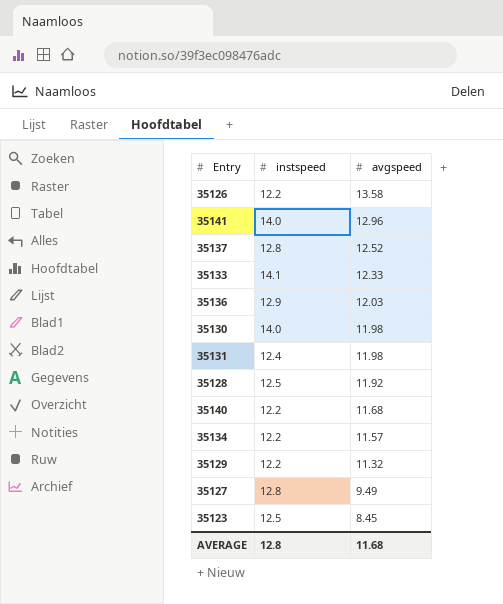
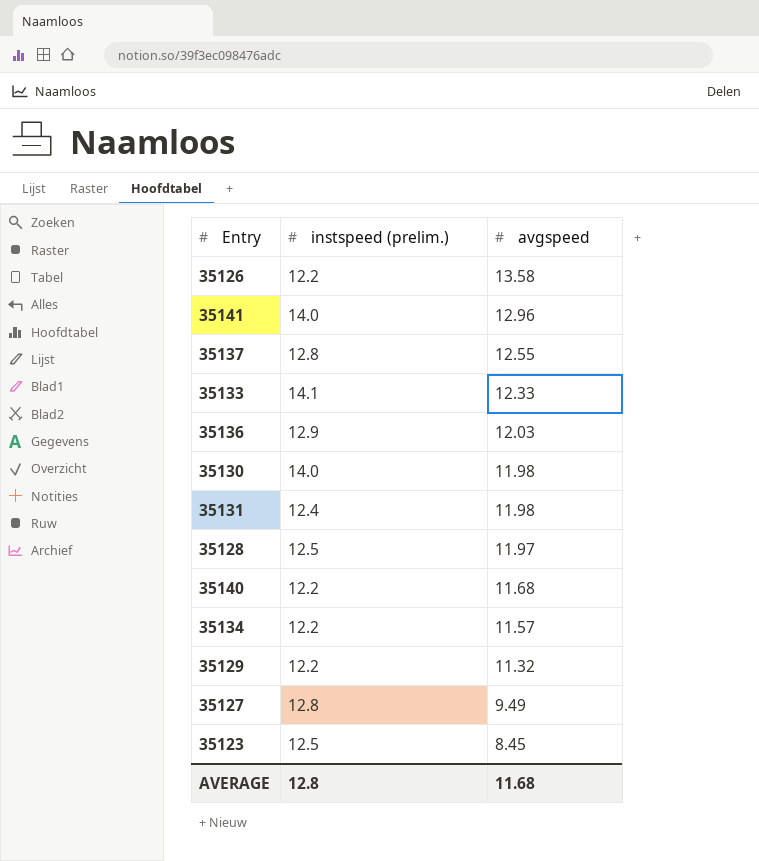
column name: instspeed -> instspeed (prelim.)
35137 | avgspeed: 12.52 -> 12.55
35128 | avgspeed: 11.92 -> 11.97

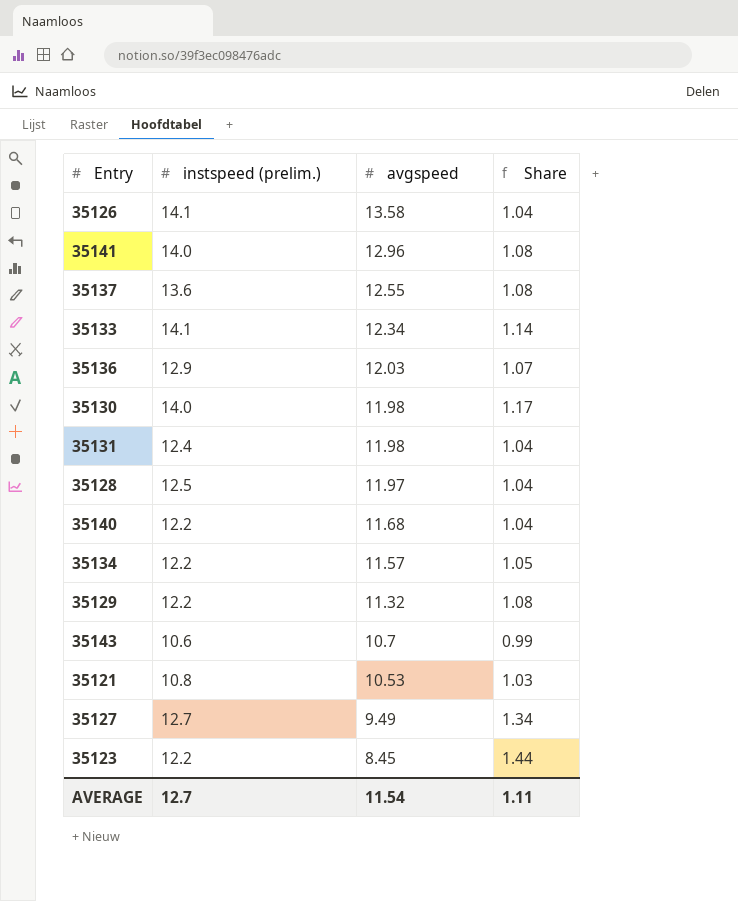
column Share | formula: none -> [instspeed (prelim.)] / [avgspeed]
35126 | instspeed (prelim.): 12.2 -> 14.1
35137 | instspeed (prelim.): 12.8 -> 13.6
35133 | avgspeed: 12.33 -> 12.34
row 35143: none -> 10.6 | 10.7 | 0.99
row 35121: none -> 10.8 | 10.53 | 1.03
35127 | instspeed (prelim.): 12.8 -> 12.7
35123 | instspeed (prelim.): 12.5 -> 12.2
AVERAGE | instspeed (prelim.): 12.8 -> 12.7
AVERAGE | avgspeed: 11.68 -> 11.54

